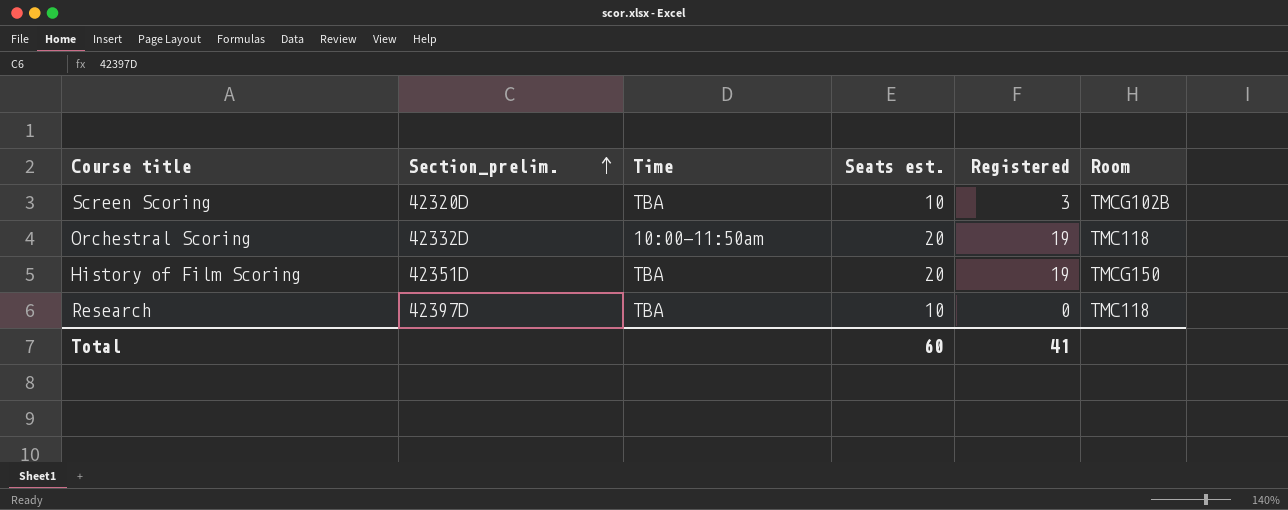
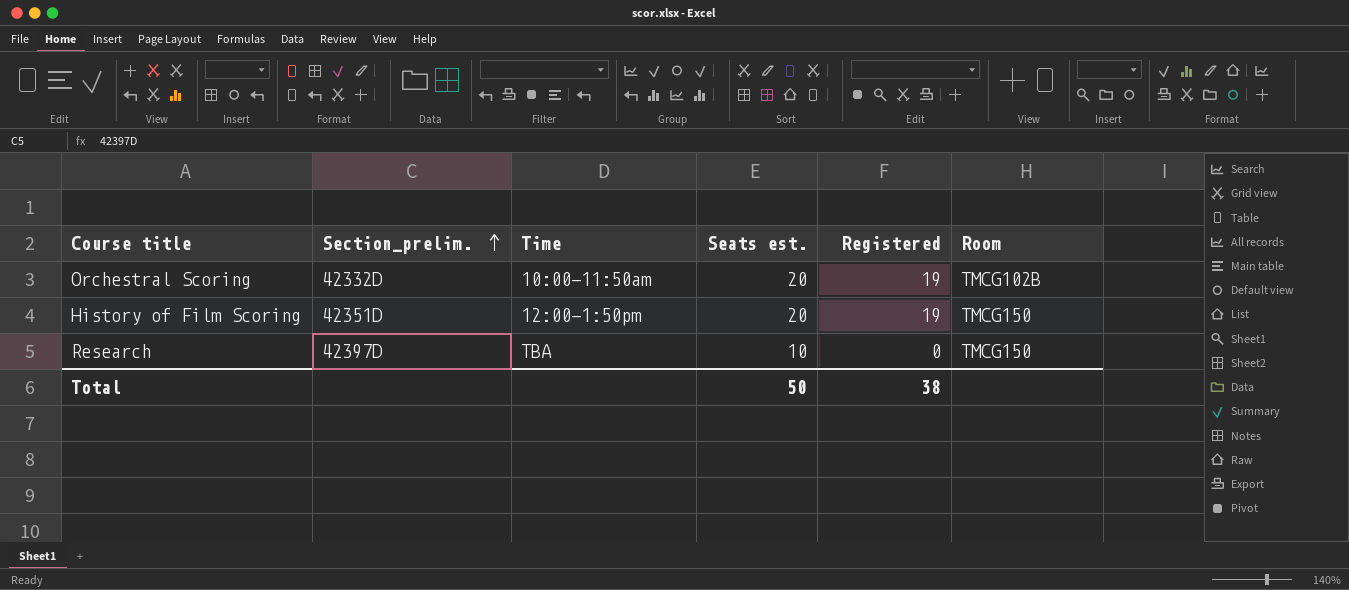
row Screen Scoring: 42320D | TBA | 10 | 3 | TMCG102B -> none
Orchestral Scoring | Room: TMC118 -> TMCG102B
History of Film Scoring | Time: TBA -> 12:00-1:50pm
Research | Room: TMC118 -> TMCG150
Total | Seats est.: 60 -> 50
Total | Registered: 41 -> 38

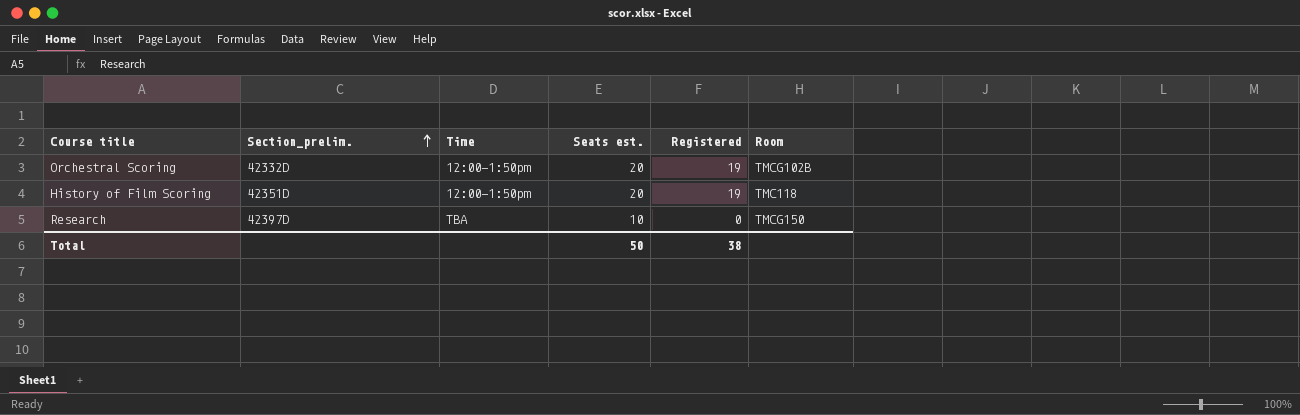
Orchestral Scoring | Time: 10:00-11:50am -> 12:00-1:50pm
History of Film Scoring | Room: TMCG150 -> TMC118

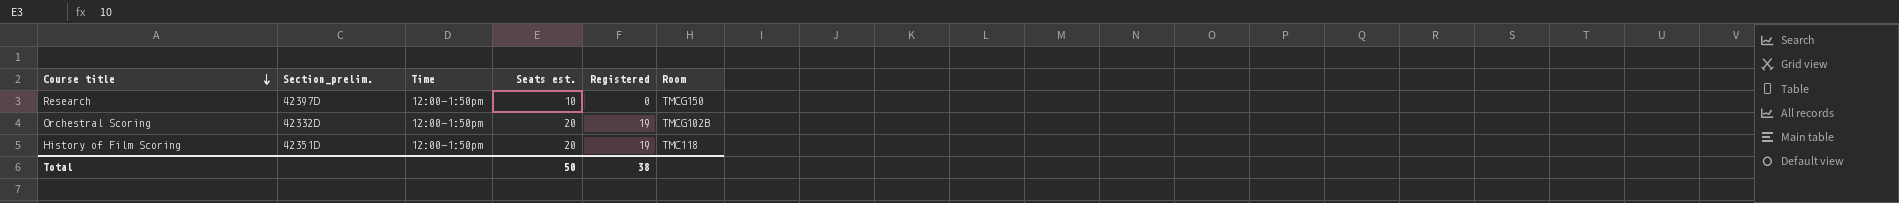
row order: Section_prelim. ascending -> Course title descending
Research | Time: TBA -> 12:00-1:50pm

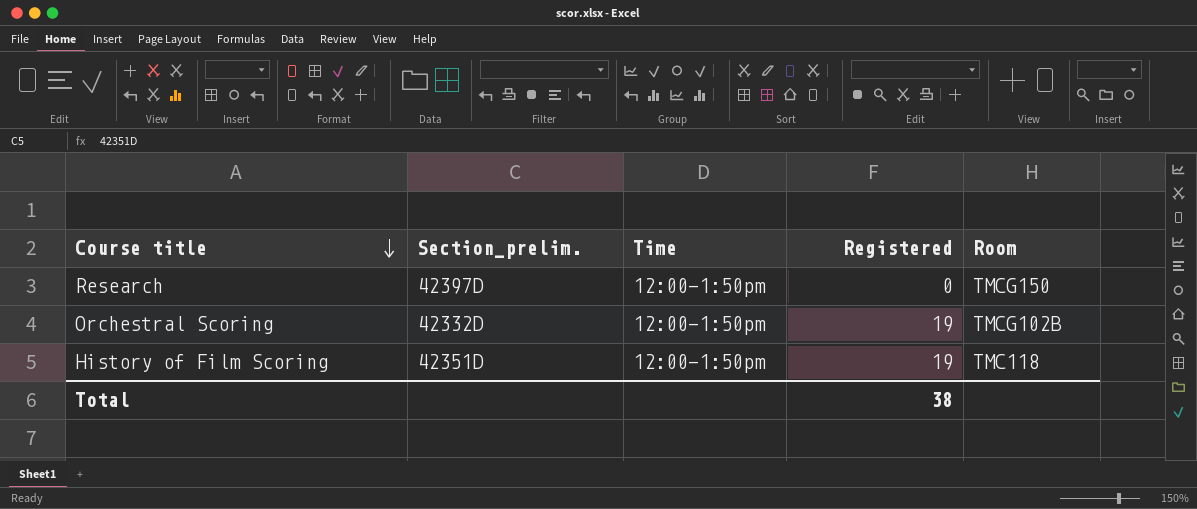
column Seats est. | position: 4 -> none

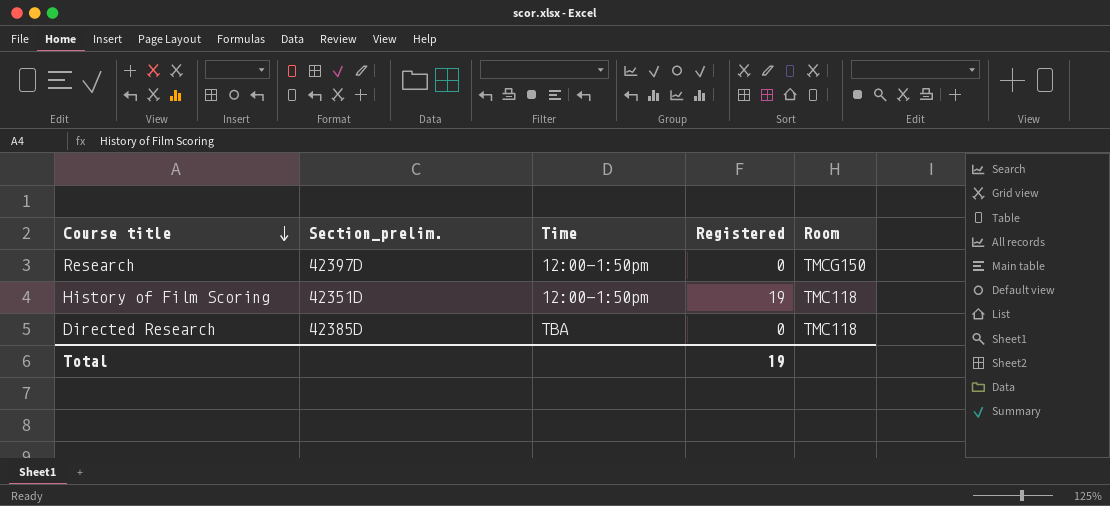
row Orchestral Scoring: 42332D | 12:00-1:50pm | 19 | TMCG102B -> none
row Directed Research: none -> 42385D | TBA | 0 | TMC118
Total | Registered: 38 -> 19

